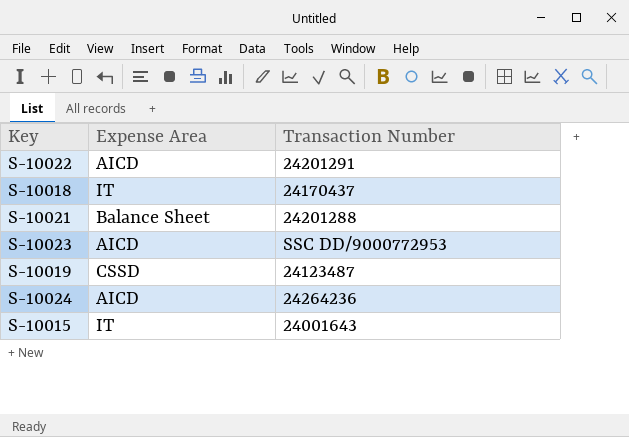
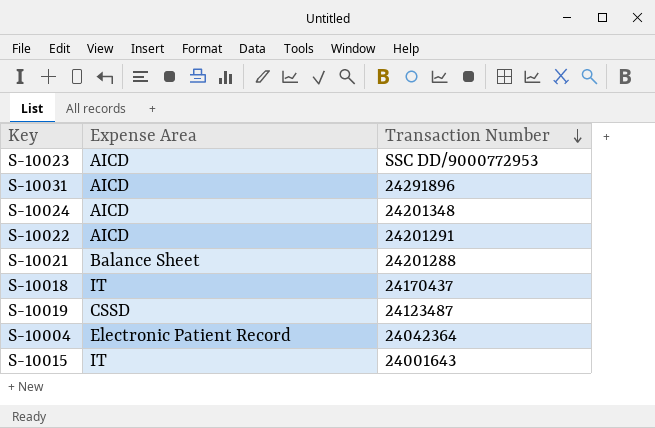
row order: none -> Transaction Number descending
row S-10031: none -> AICD | 24291896
S-10024 | Transaction Number: 24264236 -> 24201348
row S-10004: none -> Electronic Patient Record | 24042364

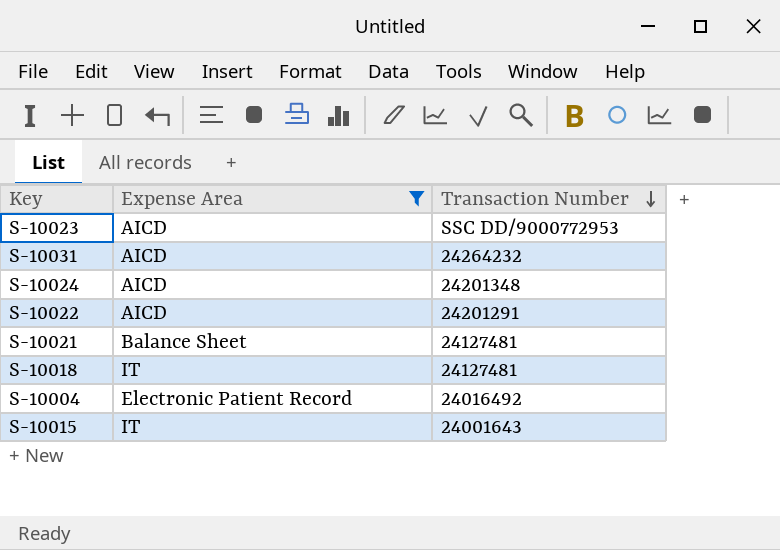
filter: none -> Expense Area != CSSD
S-10031 | Transaction Number: 24291896 -> 24264232
S-10021 | Transaction Number: 24201288 -> 24127481
S-10018 | Transaction Number: 24170437 -> 24127481
S-10004 | Transaction Number: 24042364 -> 24016492

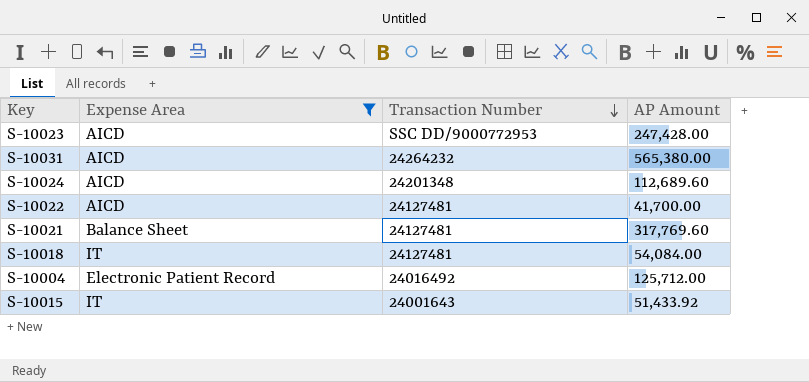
column AP Amount | position: none -> 4
S-10022 | Transaction Number: 24201291 -> 24127481

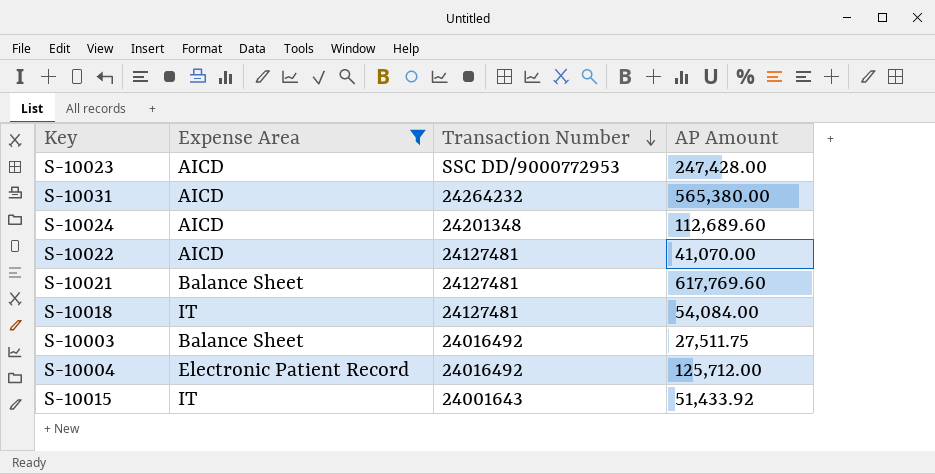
S-10022 | AP Amount: 41,700.00 -> 41,070.00
S-10021 | AP Amount: 317,769.60 -> 617,769.60
row S-10003: none -> Balance Sheet | 24016492 | 27,511.75

